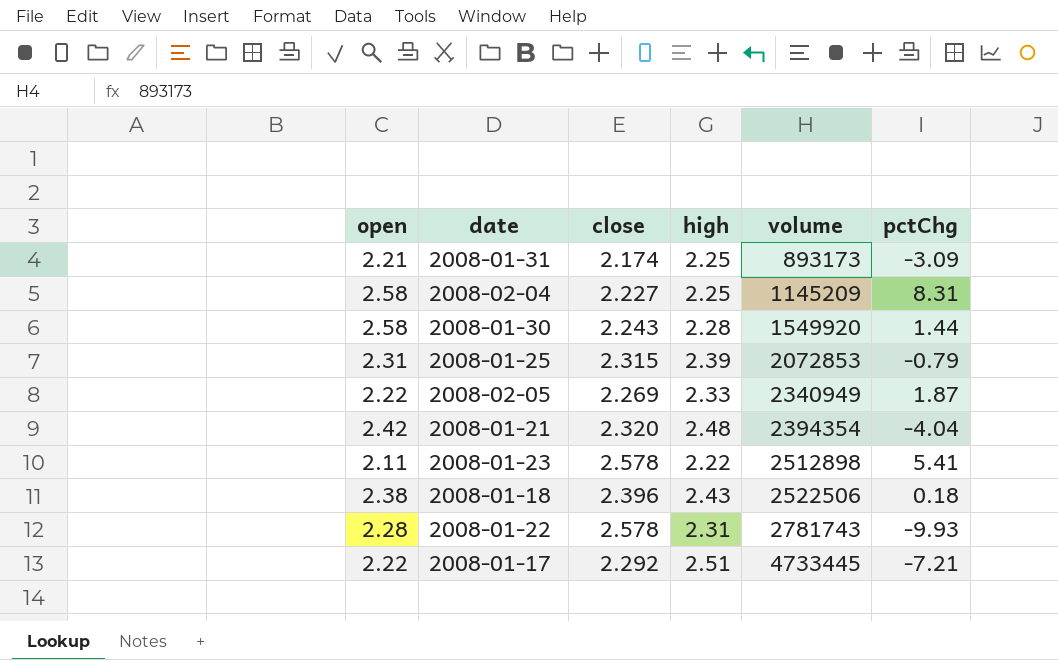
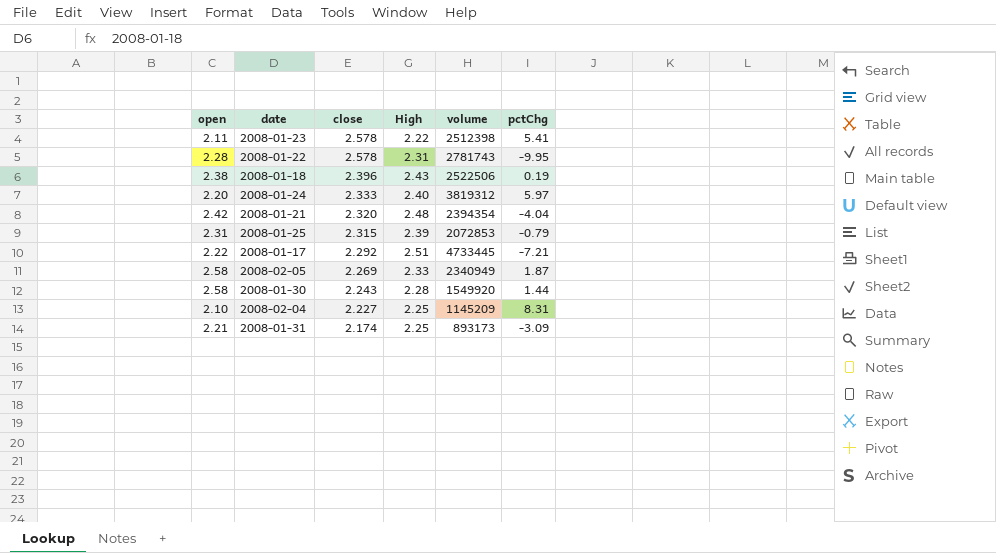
row order: volume ascending -> close descending
column name: high -> High
2008-01-23 | volume: 2512898 -> 2512398
2008-01-22 | pctChg: -9.93 -> -9.95
2008-01-18 | pctChg: 0.18 -> 0.19
row 2008-01-24: none -> 2.20 | 2.333 | 2.40 | 3819312 | 5.97
2008-02-05 | open: 2.22 -> 2.58
2008-02-04 | open: 2.58 -> 2.10

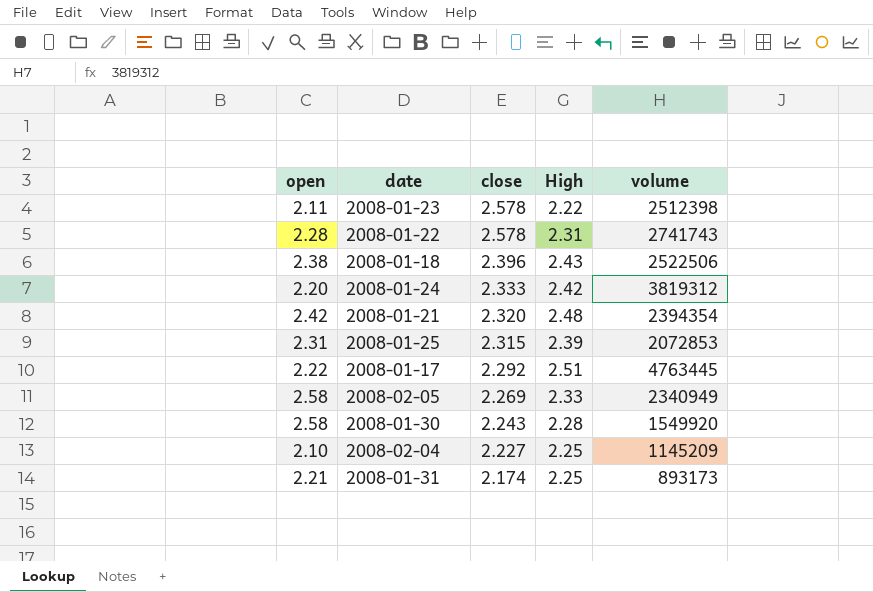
column pctChg | position: 6 -> none
2008-01-22 | volume: 2781743 -> 2741743
2008-01-24 | High: 2.40 -> 2.42
2008-01-17 | volume: 4733445 -> 4763445

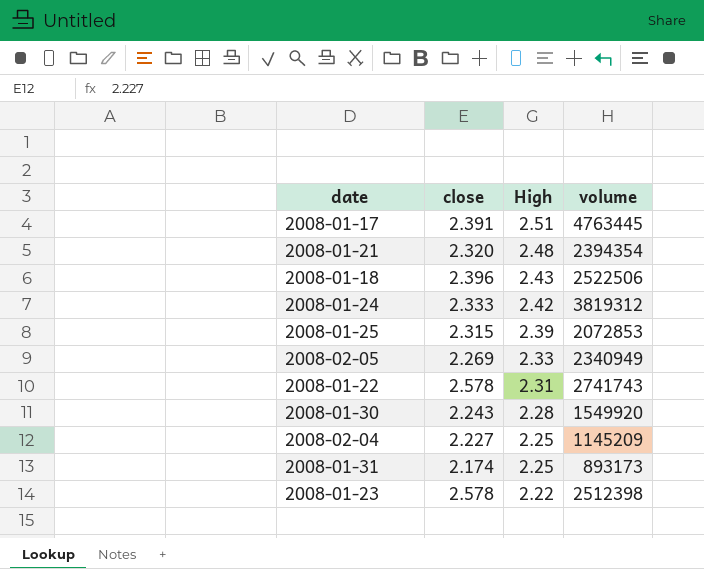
row order: close descending -> High descending
column open | position: 1 -> none
2008-01-17 | close: 2.292 -> 2.391

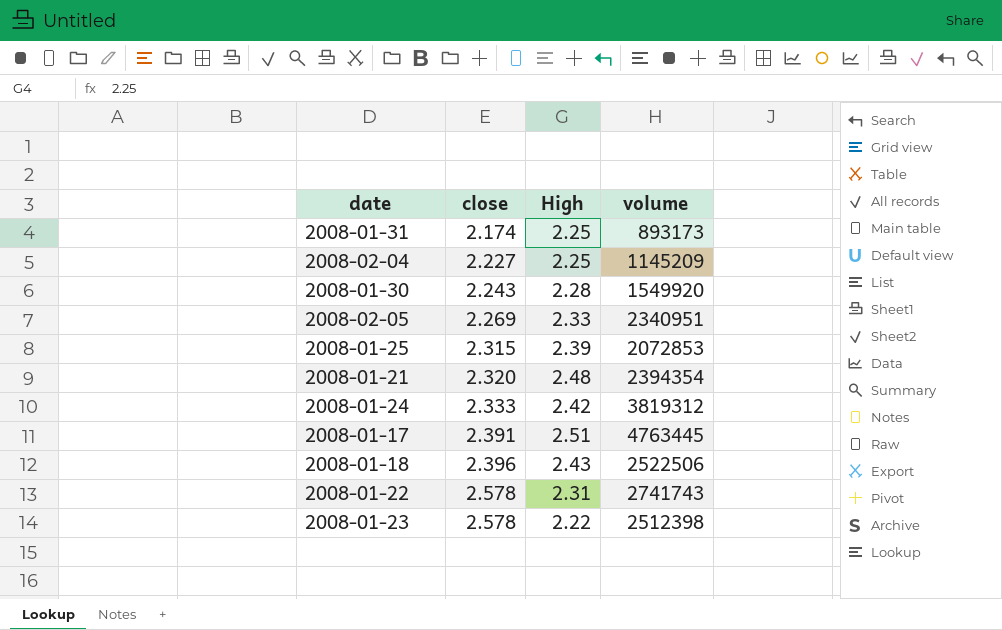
row order: High descending -> close ascending
2008-02-05 | volume: 2340949 -> 2340951

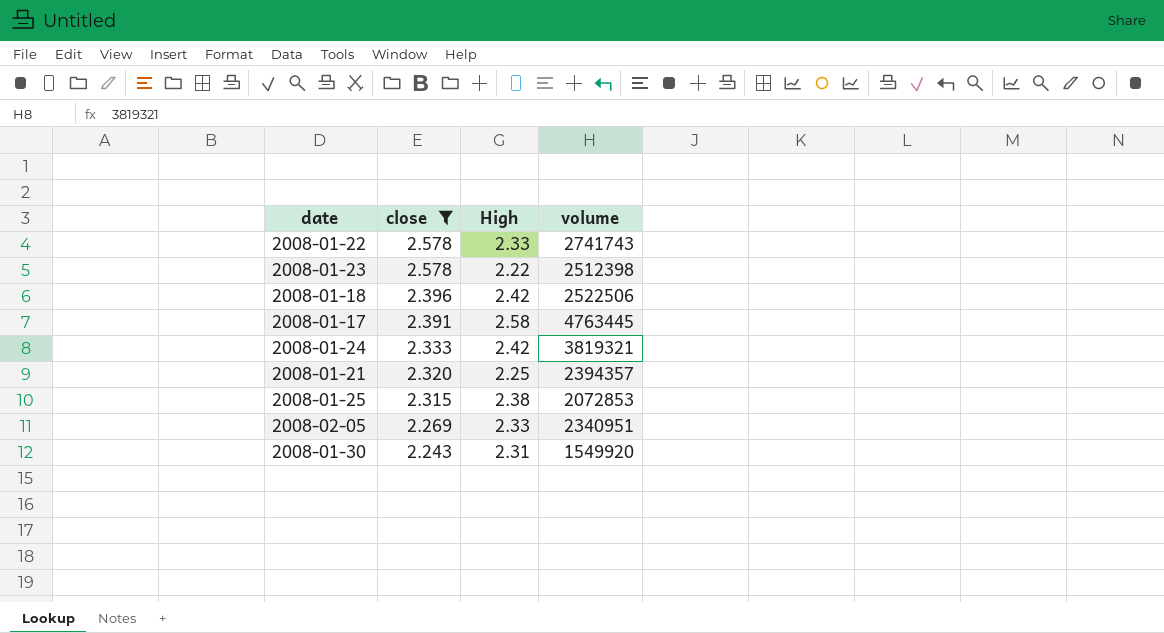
filter: none -> close >= 2.243
row order: close ascending -> close descending
2008-01-22 | High: 2.31 -> 2.33
2008-01-18 | High: 2.43 -> 2.42
2008-01-17 | High: 2.51 -> 2.58
2008-01-24 | volume: 3819312 -> 3819321
2008-01-21 | High: 2.48 -> 2.25
2008-01-21 | volume: 2394354 -> 2394357
2008-01-25 | High: 2.39 -> 2.38
2008-01-30 | High: 2.28 -> 2.31

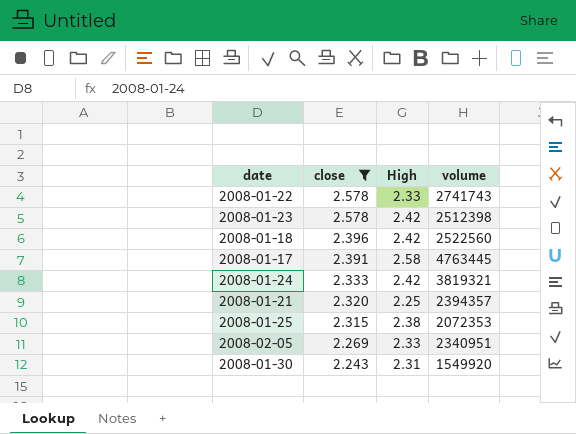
2008-01-23 | High: 2.22 -> 2.42
2008-01-18 | volume: 2522506 -> 2522560
2008-01-25 | volume: 2072853 -> 2072353

